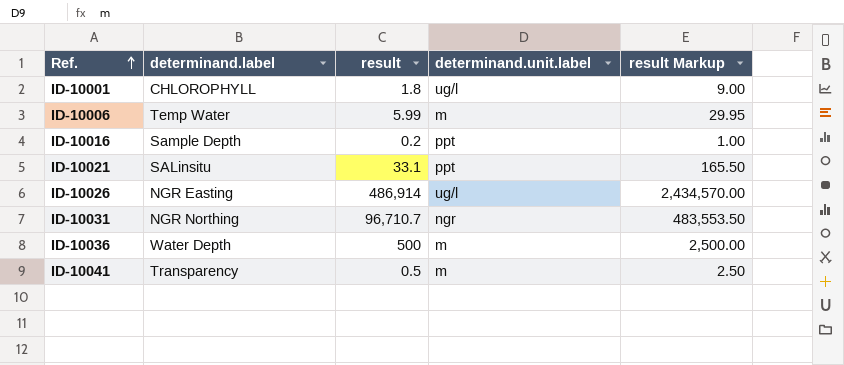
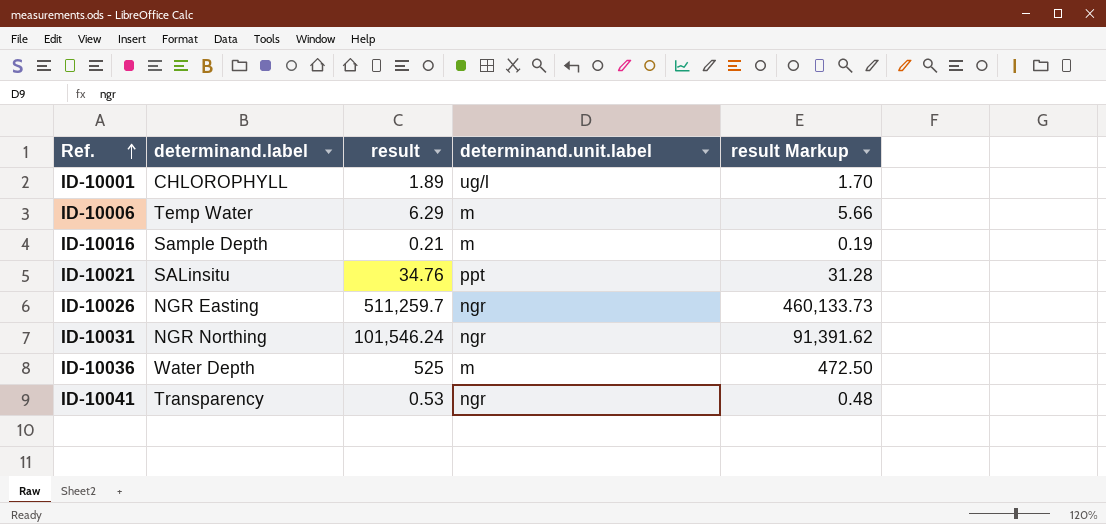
column result Markup | formula: [result] * 5 -> [result] * 0.9
ID-10001 | result: 1.8 -> 1.89
ID-10006 | result: 5.99 -> 6.29
ID-10016 | result: 0.2 -> 0.21
ID-10016 | determinand.unit.label: ppt -> m
ID-10021 | result: 33.1 -> 34.76
ID-10026 | result: 486,914 -> 511,259.7
ID-10026 | determinand.unit.label: ug/l -> ngr
ID-10031 | result: 96,710.7 -> 101,546.24
ID-10036 | result: 500 -> 525
ID-10041 | result: 0.5 -> 0.53
ID-10041 | determinand.unit.label: m -> ngr

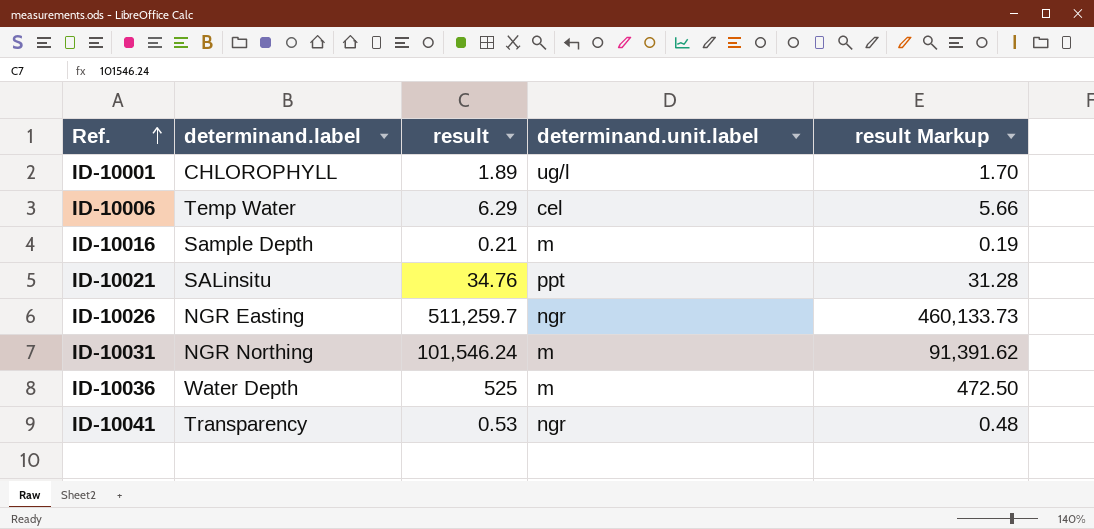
ID-10006 | determinand.unit.label: m -> cel
ID-10031 | determinand.unit.label: ngr -> m

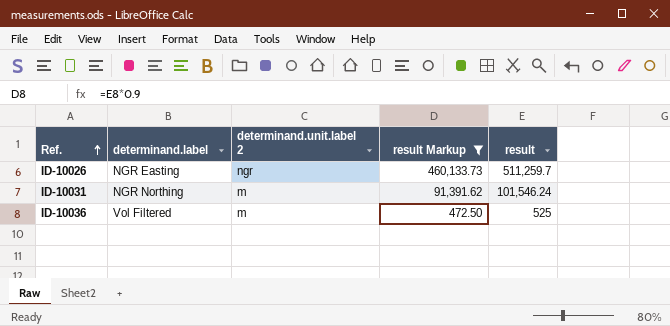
filter: none -> result Markup >= 472.50
column name: determinand.unit.label -> determinand.unit.label 2
column result | position: 3 -> 5
ID-10036 | determinand.label: Water Depth -> Vol Filtered

